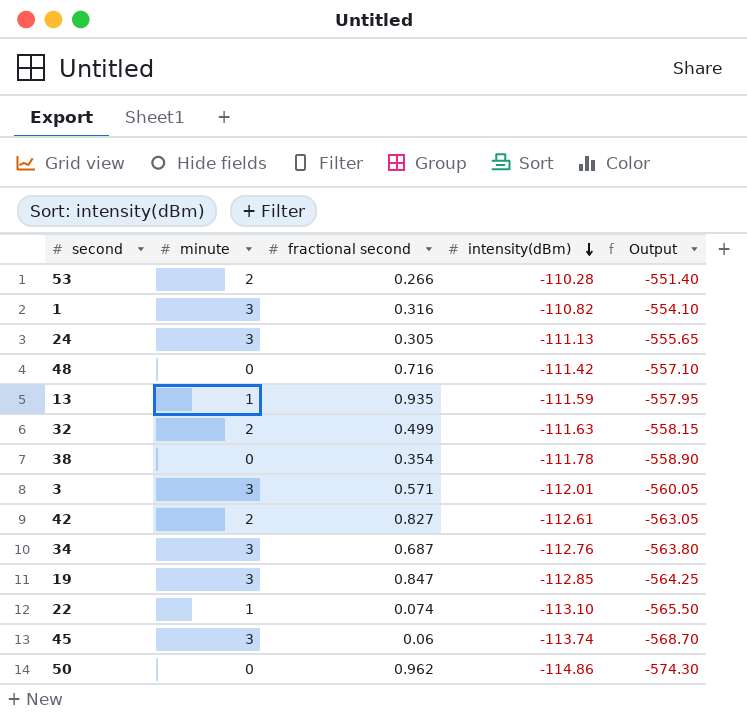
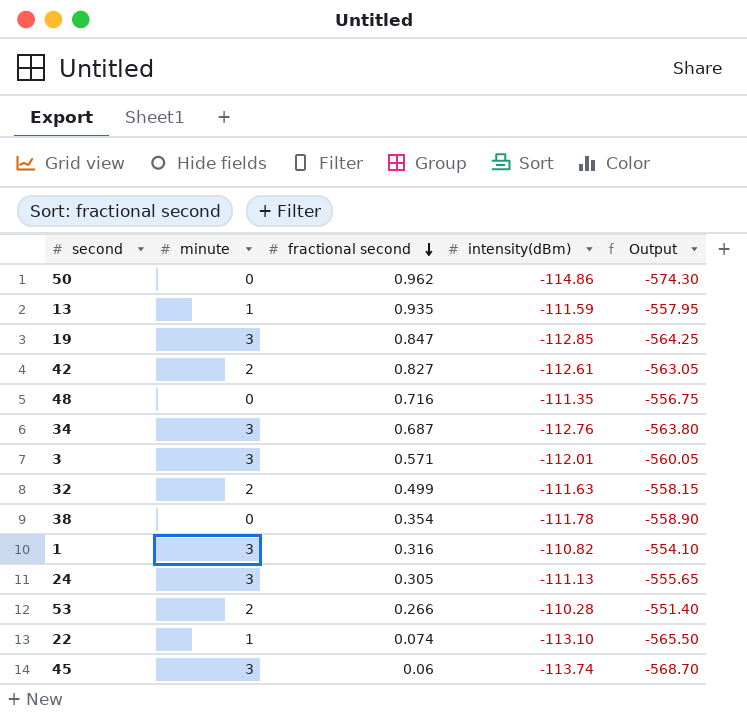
row order: intensity(dBm) descending -> fractional second descending
48 | intensity(dBm): -111.42 -> -111.35
48 | Output: -557.10 -> -556.75

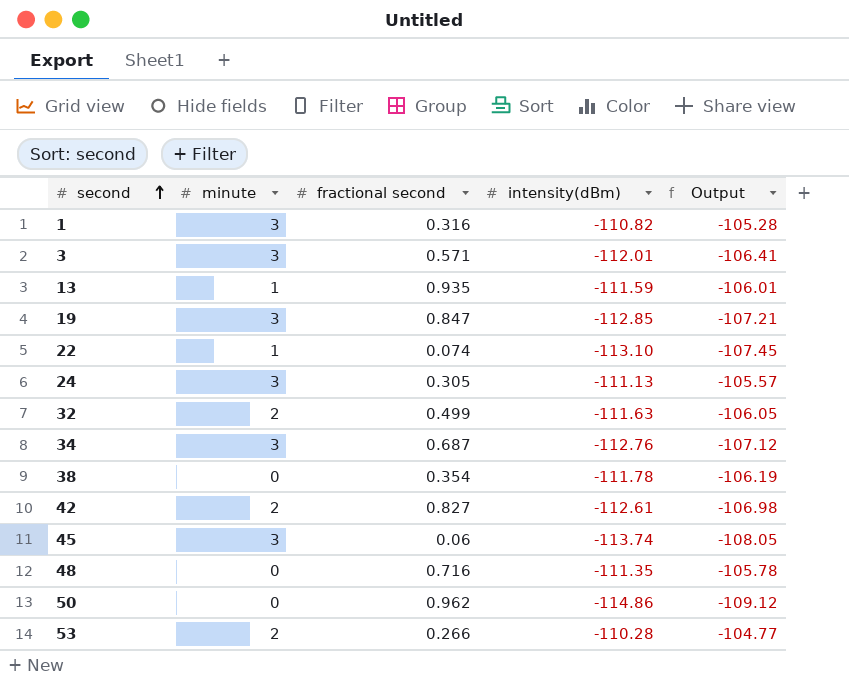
row order: fractional second descending -> second ascending
column Output | formula: [intensity(dBm)] * 5 -> [intensity(dBm)] * 0.95

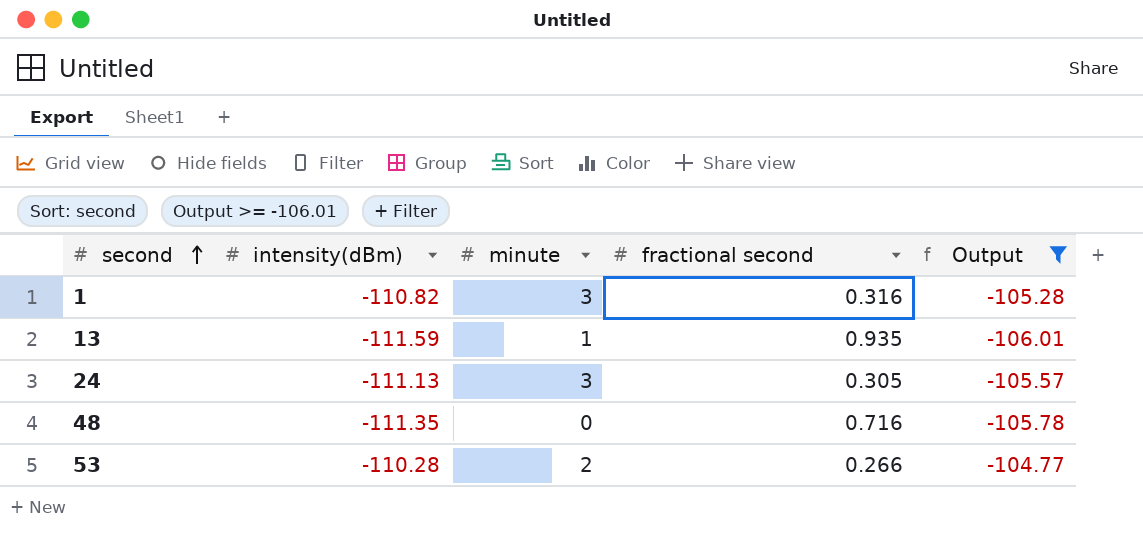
filter: none -> Output >= -106.01
column intensity(dBm) | position: 4 -> 2

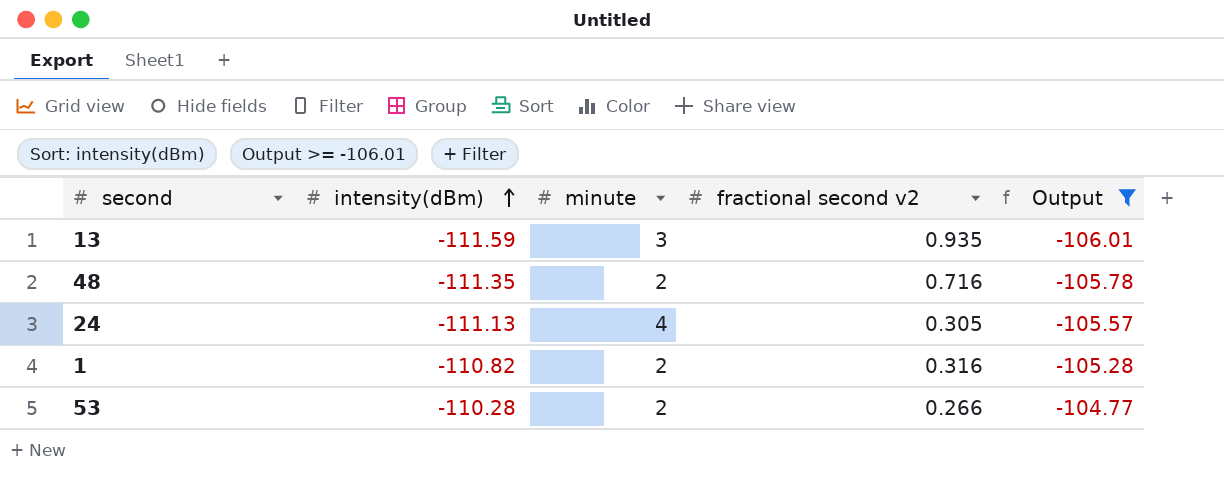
row order: second ascending -> intensity(dBm) ascending
column name: fractional second -> fractional second v2
13 | minute: 1 -> 3
48 | minute: 0 -> 2
24 | minute: 3 -> 4
1 | minute: 3 -> 2

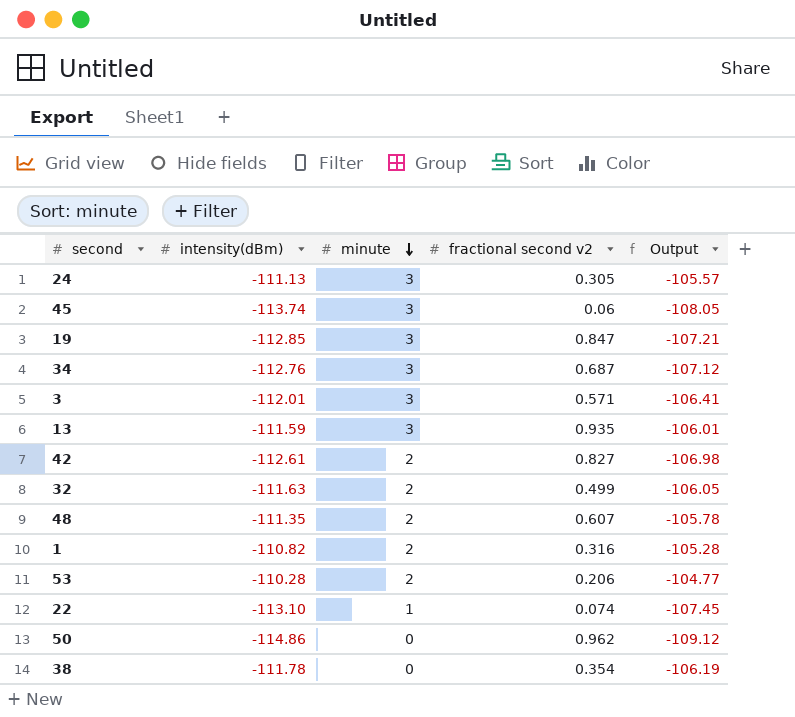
filter: Output >= -106.01 -> none
row order: intensity(dBm) ascending -> minute descending
24 | minute: 4 -> 3
48 | fractional second v2: 0.716 -> 0.607
53 | fractional second v2: 0.266 -> 0.206

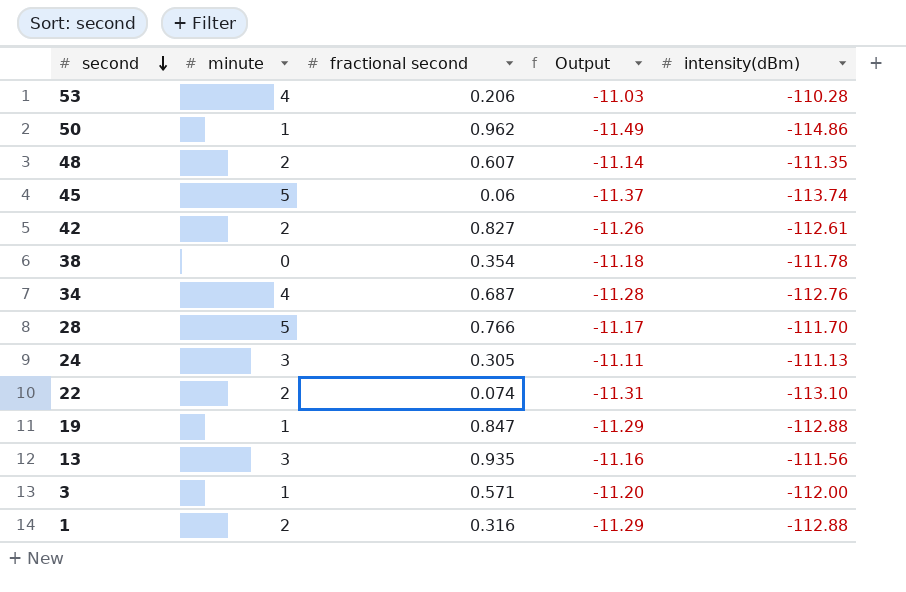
row order: minute descending -> second descending
column name: fractional second v2 -> fractional second
column Output | formula: [intensity(dBm)] * 0.95 -> [intensity(dBm)] * 0.1
column intensity(dBm) | position: 2 -> 5
row 32: -111.63 | 2 | 0.499 | -106.05 -> none
53 | minute: 2 -> 4
50 | minute: 0 -> 1
45 | minute: 3 -> 5
34 | minute: 3 -> 4
row 28: none -> 5 | 0.766 | -11.17 | -111.70
22 | minute: 1 -> 2
19 | minute: 3 -> 1
19 | intensity(dBm): -112.85 -> -112.88
13 | intensity(dBm): -111.59 -> -111.56
3 | minute: 3 -> 1
3 | intensity(dBm): -112.01 -> -112.00
1 | intensity(dBm): -110.82 -> -112.88

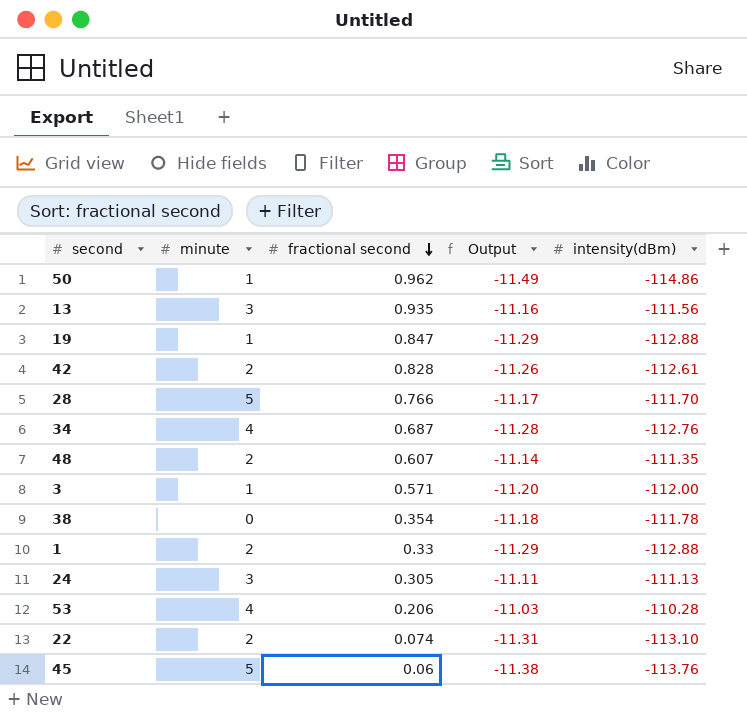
row order: second descending -> fractional second descending
42 | fractional second: 0.827 -> 0.828
1 | fractional second: 0.316 -> 0.33
45 | Output: -11.37 -> -11.38
45 | intensity(dBm): -113.74 -> -113.76

